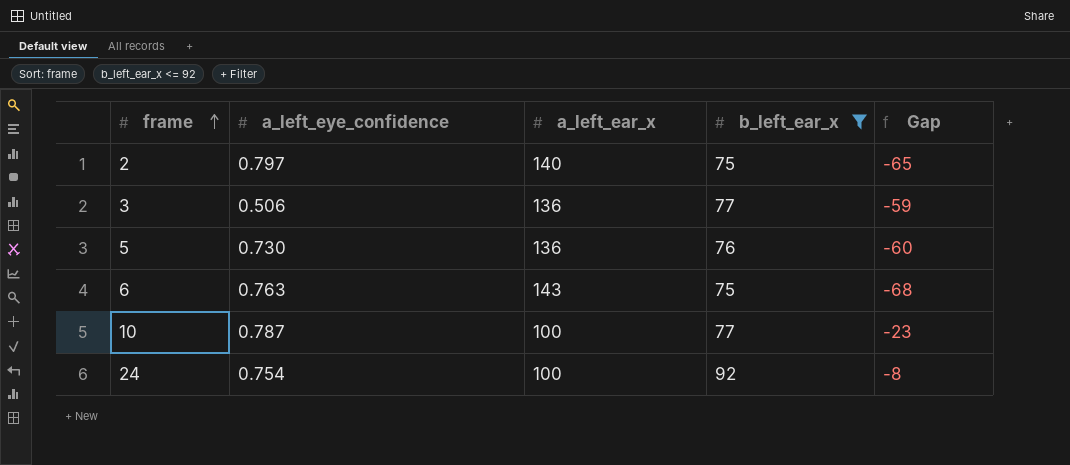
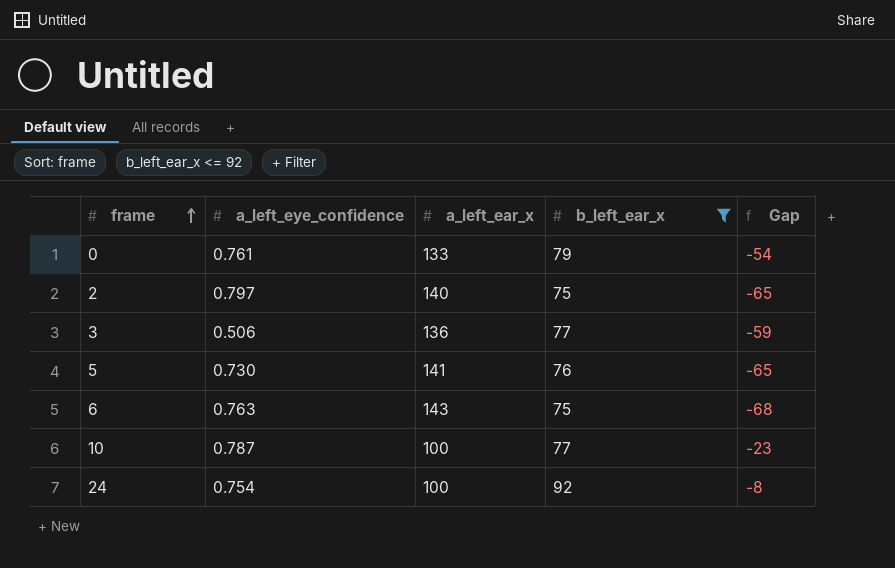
row 0: none -> 0.761 | 133 | 79 | -54
5 | a_left_ear_x: 136 -> 141
5 | Gap: -60 -> -65

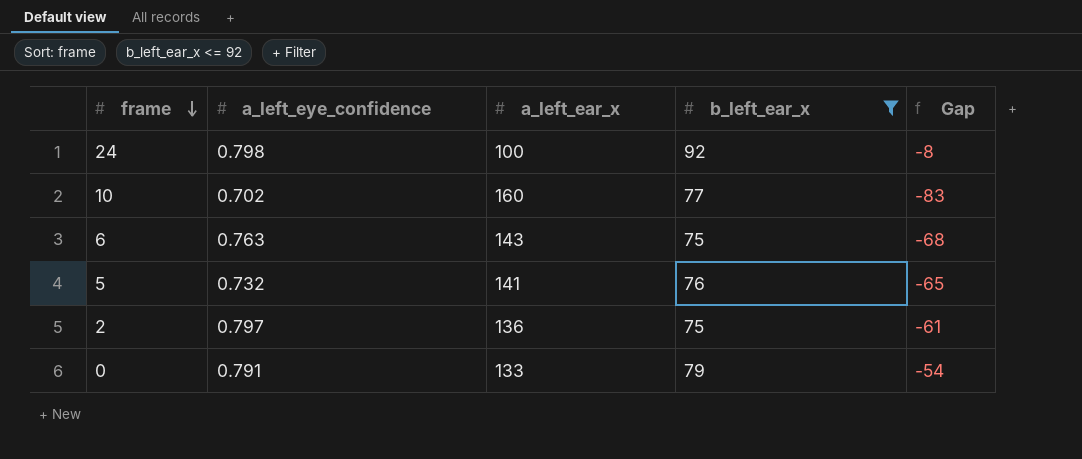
row order: frame ascending -> frame descending
row 3: 0.506 | 136 | 77 | -59 -> none
24 | a_left_eye_confidence: 0.754 -> 0.798
10 | a_left_eye_confidence: 0.787 -> 0.702
10 | a_left_ear_x: 100 -> 160
10 | Gap: -23 -> -83
5 | a_left_eye_confidence: 0.730 -> 0.732
2 | a_left_ear_x: 140 -> 136
2 | Gap: -65 -> -61
0 | a_left_eye_confidence: 0.761 -> 0.791

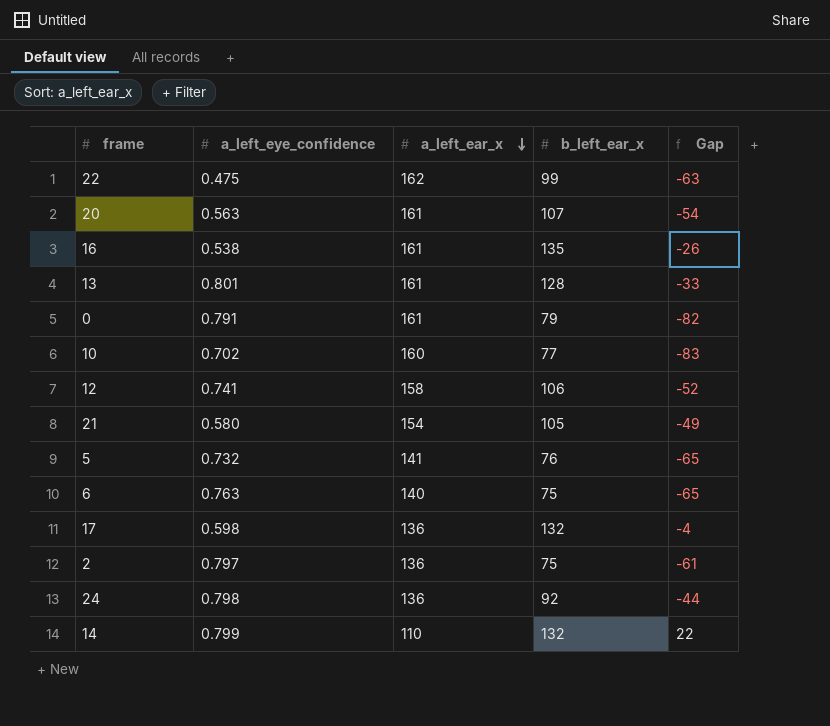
filter: b_left_ear_x <= 92 -> none
row order: frame descending -> a_left_ear_x descending
0 | a_left_ear_x: 133 -> 161
0 | Gap: -54 -> -82
6 | a_left_ear_x: 143 -> 140
6 | Gap: -68 -> -65
24 | a_left_ear_x: 100 -> 136
24 | Gap: -8 -> -44

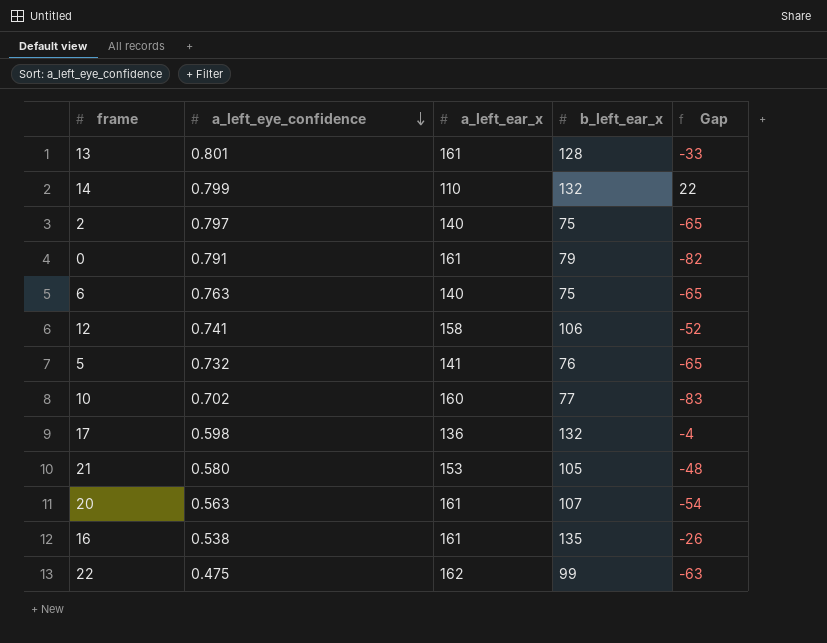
row order: a_left_ear_x descending -> a_left_eye_confidence descending
row 24: 0.798 | 136 | 92 | -44 -> none
2 | a_left_ear_x: 136 -> 140
2 | Gap: -61 -> -65
21 | a_left_ear_x: 154 -> 153
21 | Gap: -49 -> -48

